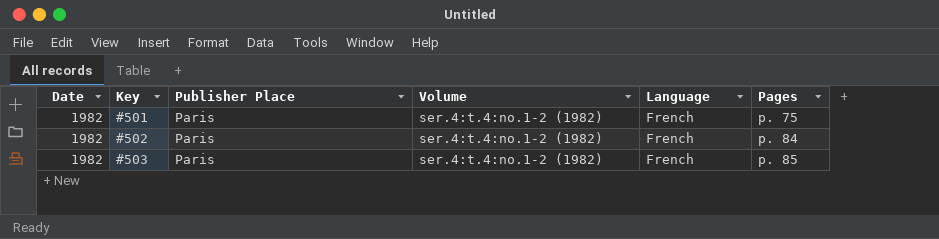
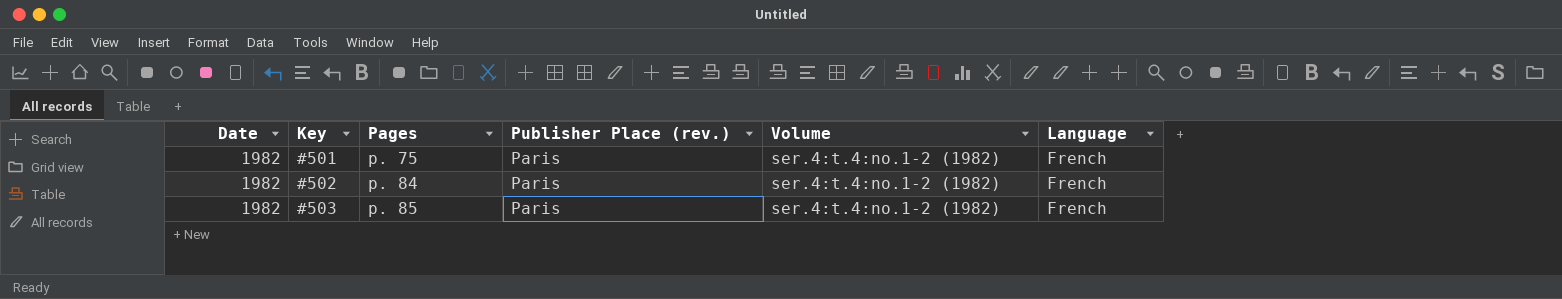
column Pages | position: 6 -> 3
column name: Publisher Place -> Publisher Place (rev.)

